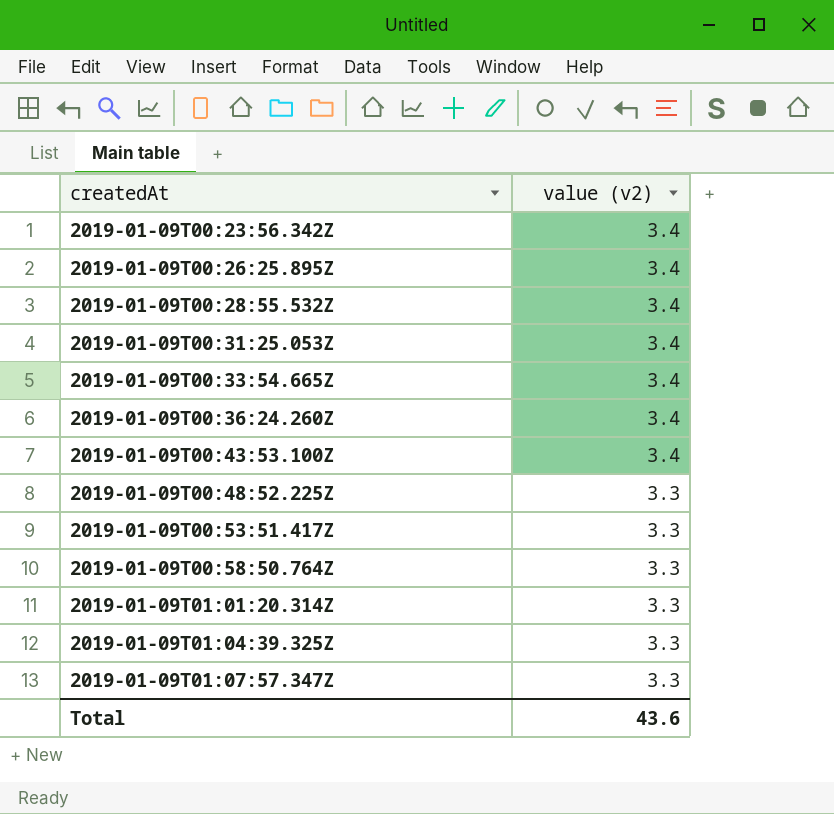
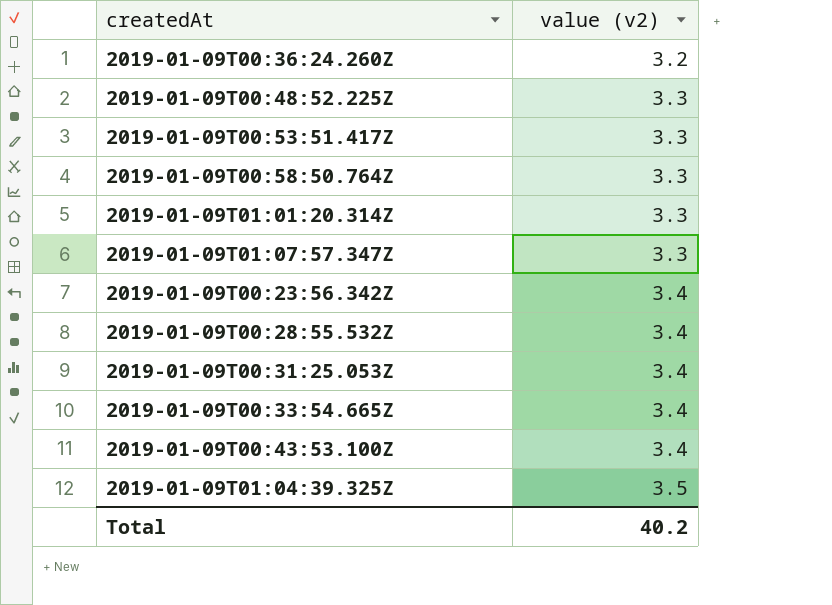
row order: createdAt ascending -> value (v2) ascending
row 2019-01-09T00:26:25.895Z: 3.4 -> none
2019-01-09T00:36:24.260Z | value (v2): 3.4 -> 3.2
2019-01-09T01:04:39.325Z | value (v2): 3.3 -> 3.5
Total | value (v2): 43.6 -> 40.2

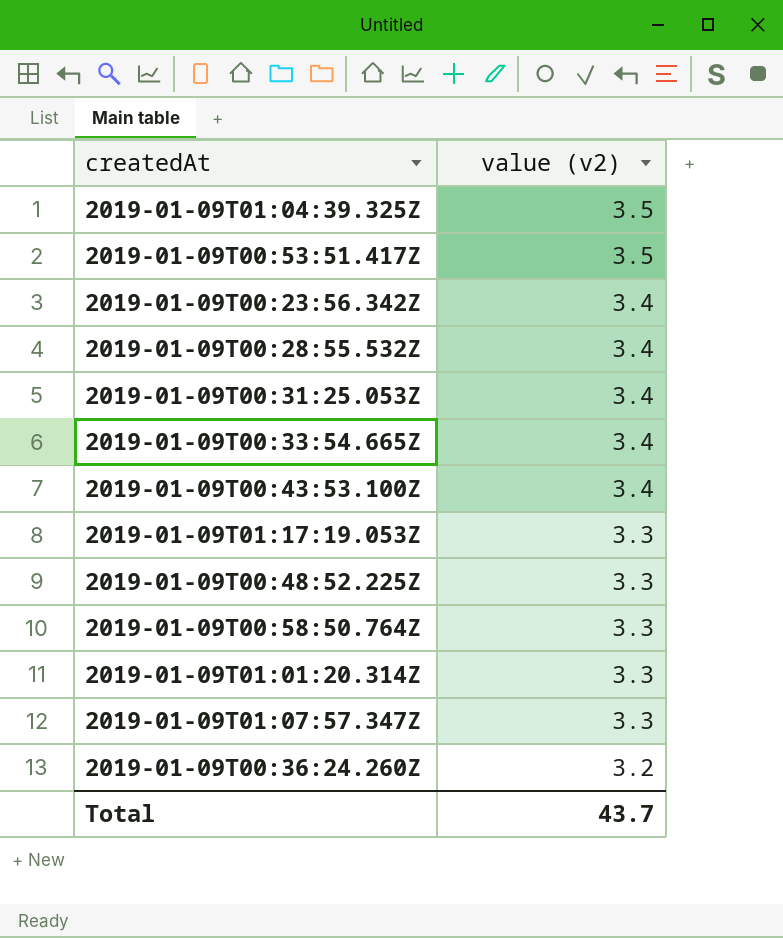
row order: value (v2) ascending -> value (v2) descending
2019-01-09T00:53:51.417Z | value (v2): 3.3 -> 3.5
row 2019-01-09T01:17:19.053Z: none -> 3.3
Total | value (v2): 40.2 -> 43.7

